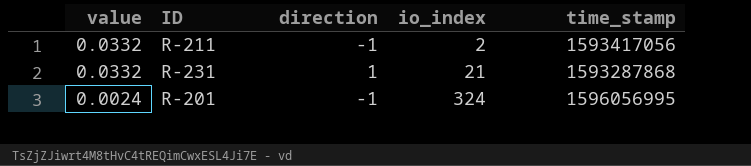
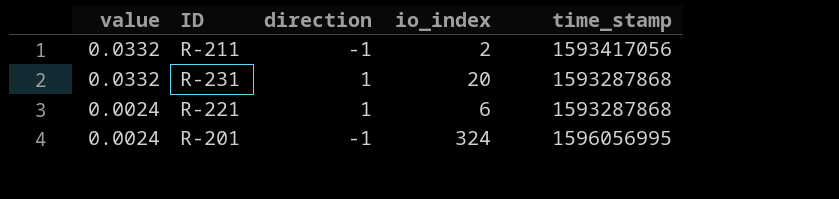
R-231 | io_index: 21 -> 20
row R-221: none -> 0.0024 | 1 | 6 | 1593287868

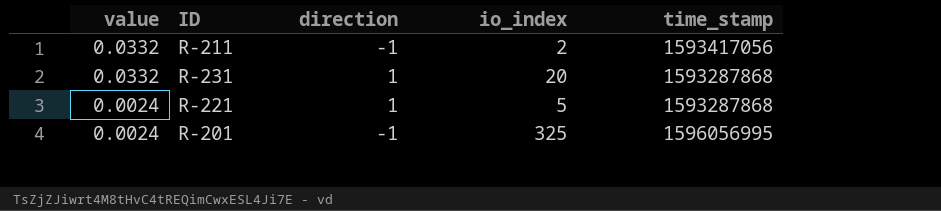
R-221 | io_index: 6 -> 5
R-201 | io_index: 324 -> 325

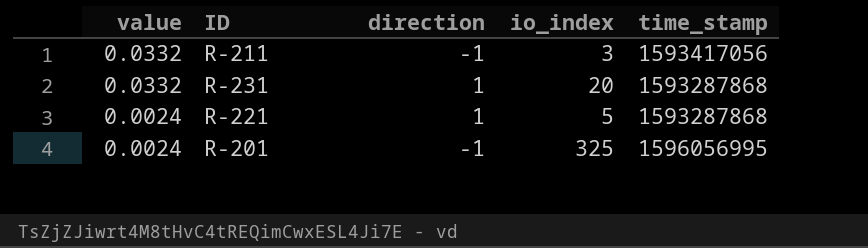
R-211 | io_index: 2 -> 3

